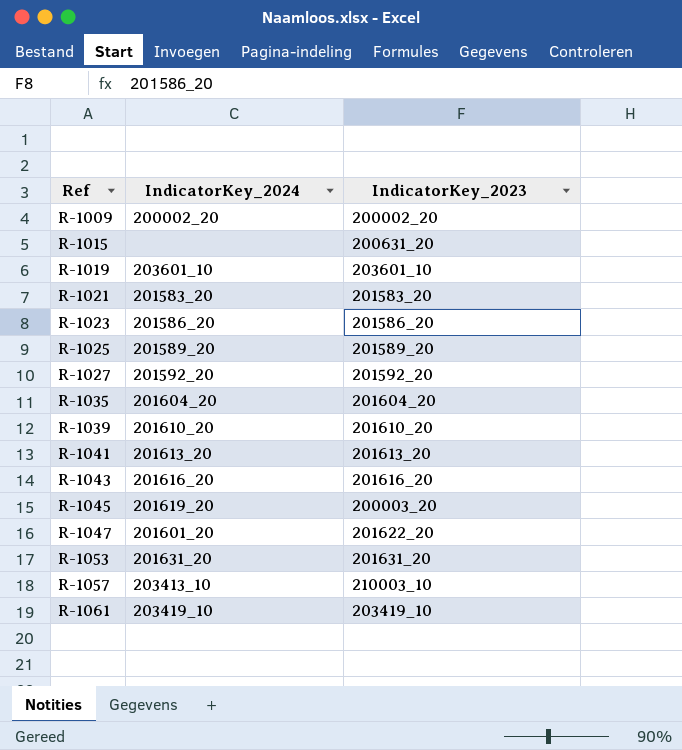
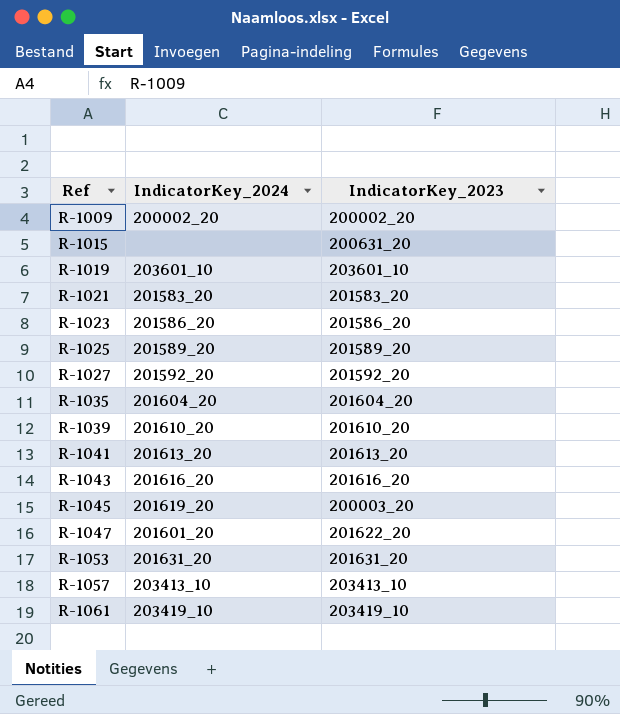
R-1057 | IndicatorKey_2023: 210003_10 -> 203413_10

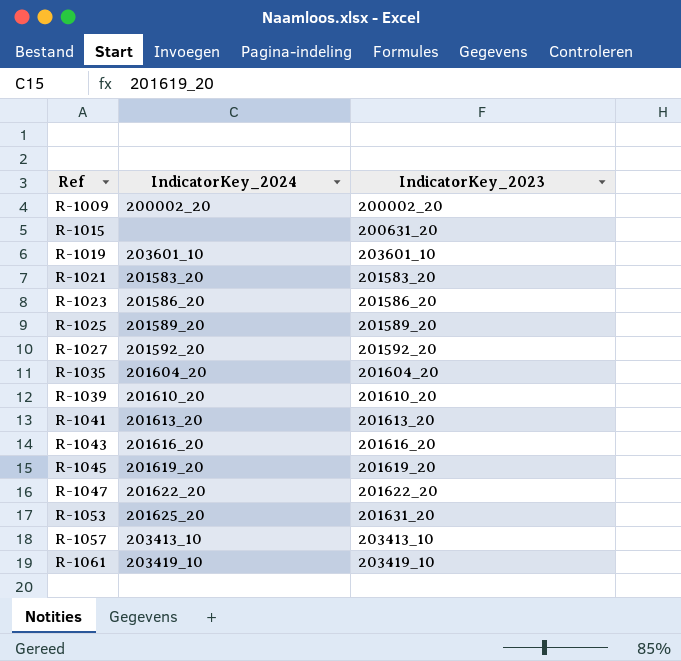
R-1045 | IndicatorKey_2023: 200003_20 -> 201619_20
R-1047 | IndicatorKey_2024: 201601_20 -> 201622_20
R-1053 | IndicatorKey_2024: 201631_20 -> 201625_20

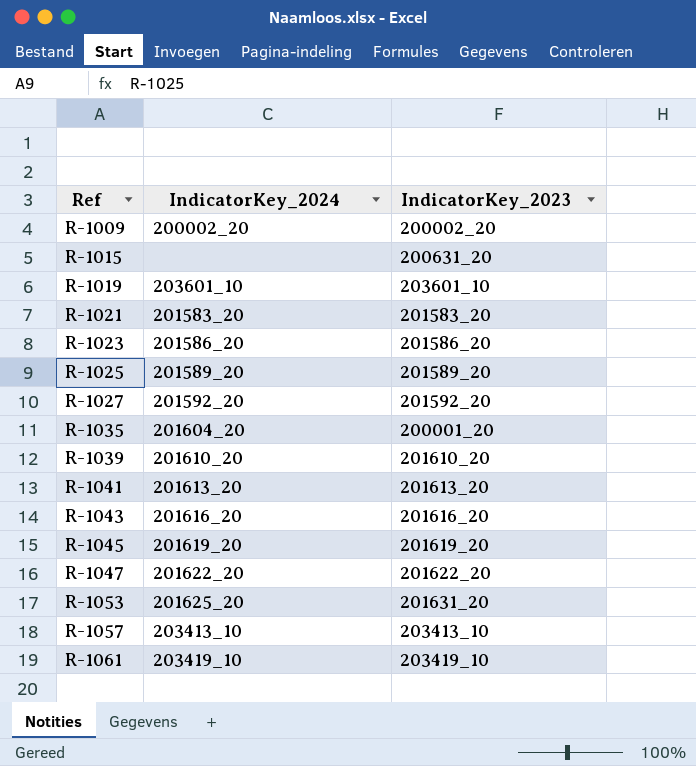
R-1035 | IndicatorKey_2023: 201604_20 -> 200001_20

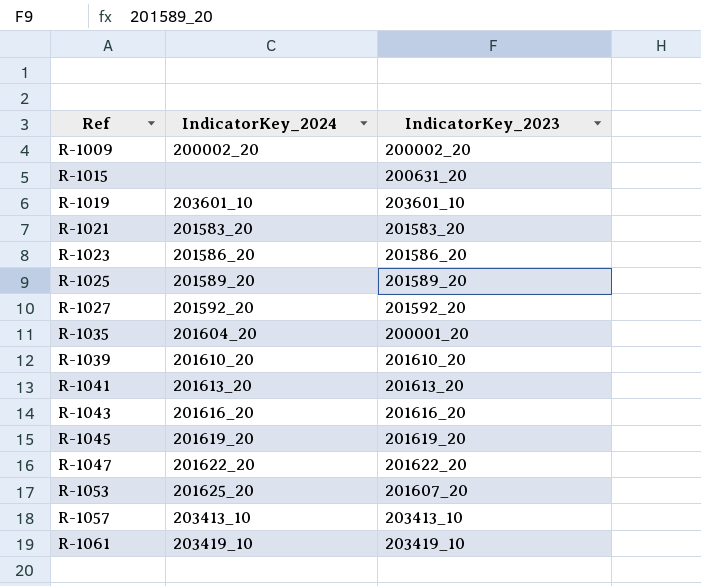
R-1053 | IndicatorKey_2023: 201631_20 -> 201607_20

